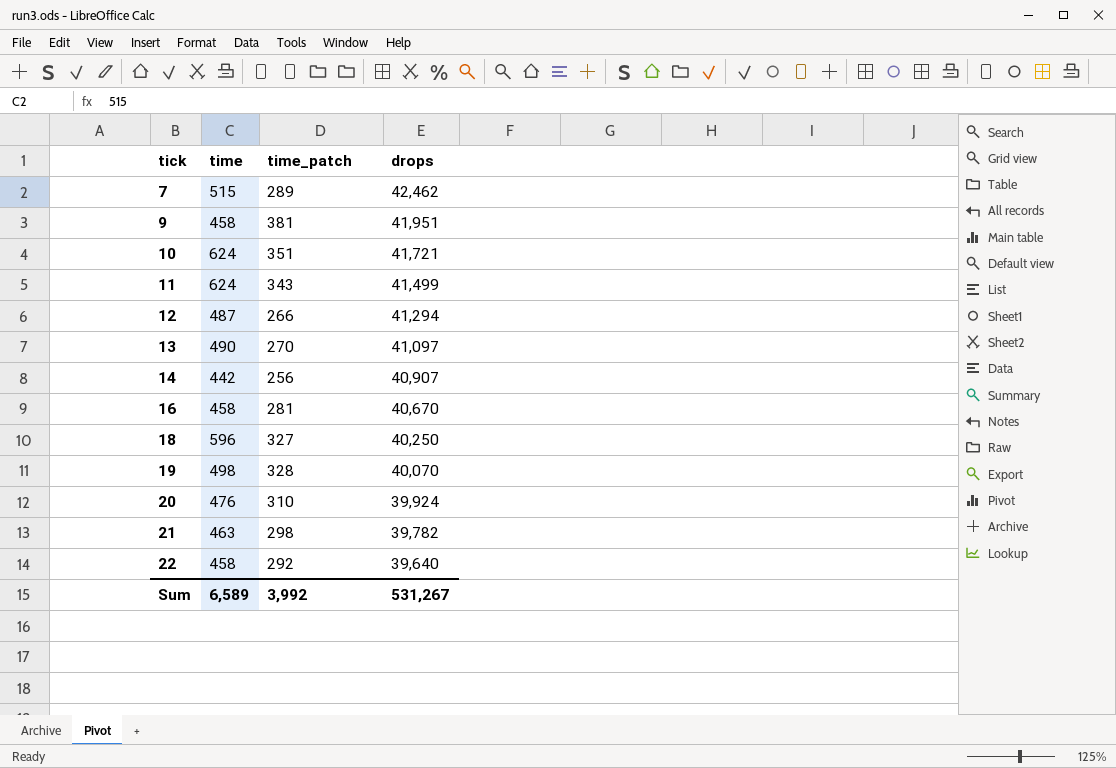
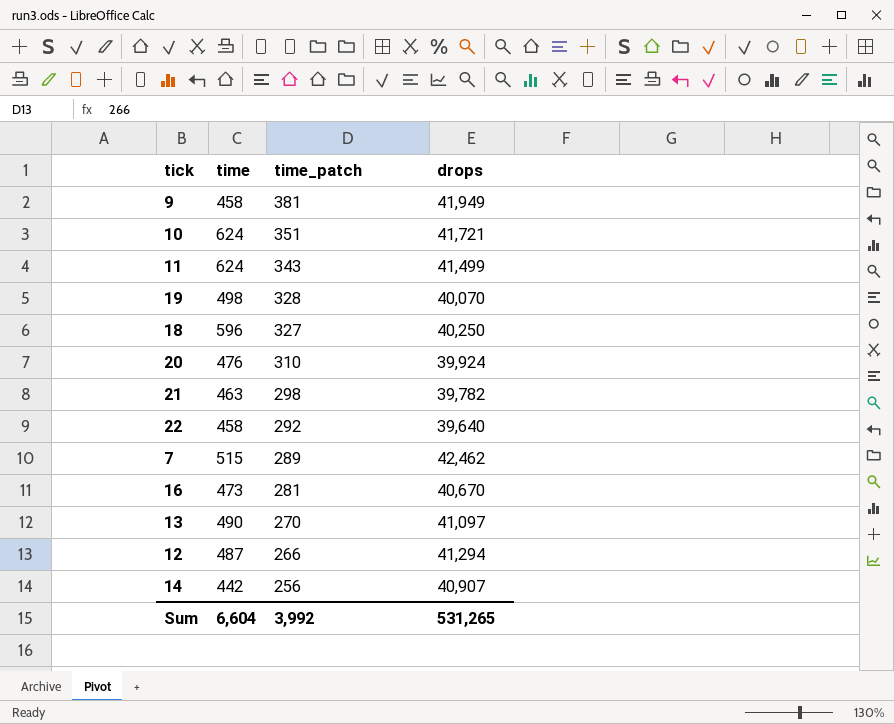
row order: tick ascending -> time_patch descending
9 | drops: 41,951 -> 41,949
16 | time: 458 -> 473
Sum | time: 6,589 -> 6,604
Sum | drops: 531,267 -> 531,265

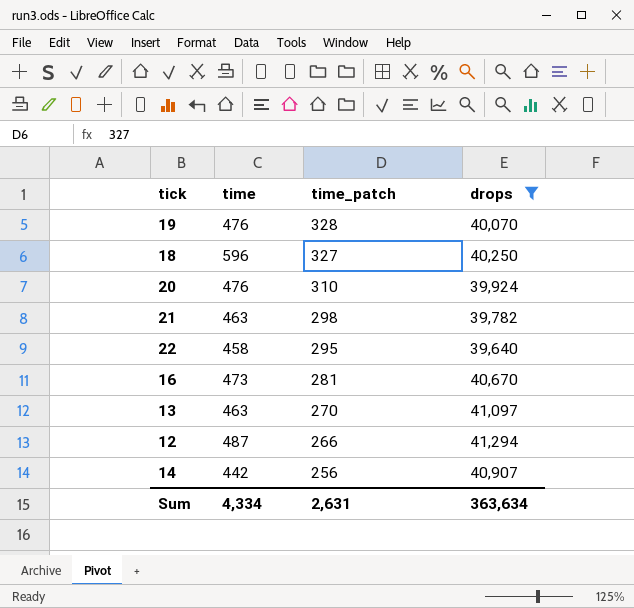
filter: none -> drops <= 41,294
19 | time: 498 -> 476
22 | time_patch: 292 -> 295
13 | time: 490 -> 463
Sum | time: 6,604 -> 4,334
Sum | time_patch: 3,992 -> 2,631
Sum | drops: 531,265 -> 363,634

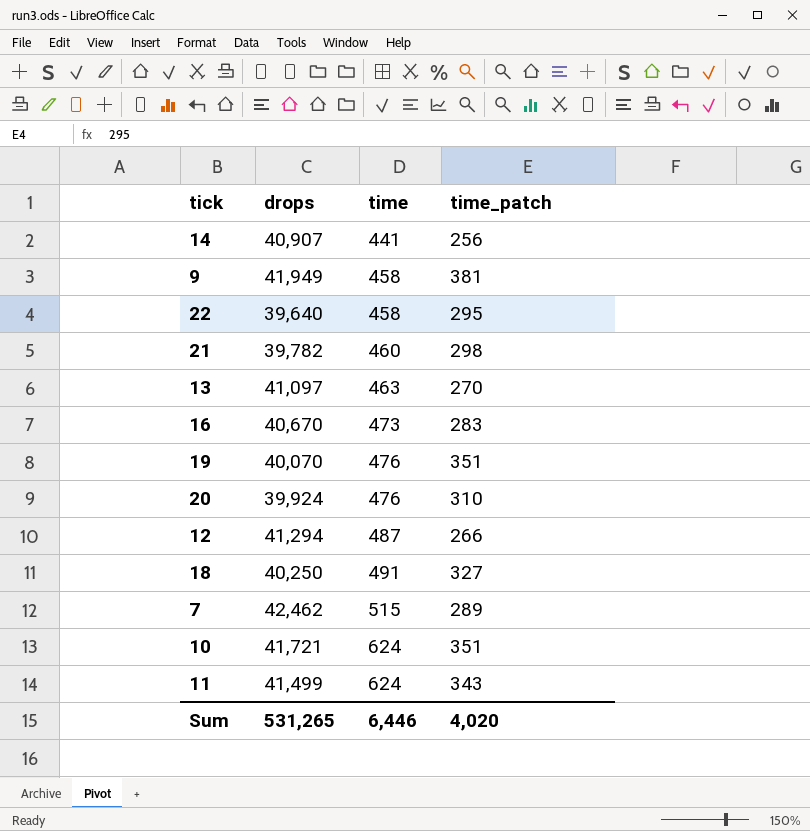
filter: drops <= 41,294 -> none
row order: time_patch descending -> time ascending
column drops | position: 4 -> 2
14 | time: 442 -> 441
21 | time: 463 -> 460
16 | time_patch: 281 -> 283
19 | time_patch: 328 -> 351
18 | time: 596 -> 491
Sum | drops: 363,634 -> 531,265
Sum | time: 4,334 -> 6,446
Sum | time_patch: 2,631 -> 4,020

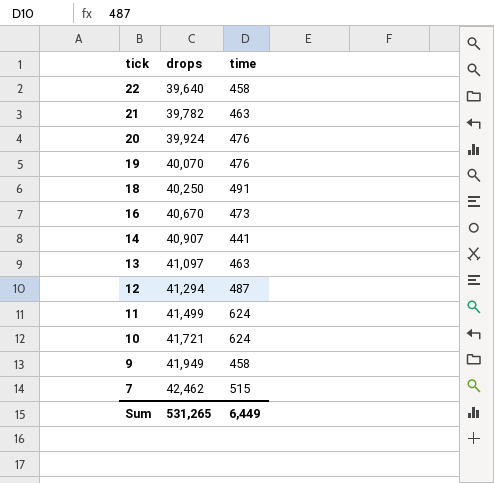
row order: time ascending -> tick descending
column time_patch | position: 4 -> none
21 | time: 460 -> 463
Sum | time: 6,446 -> 6,449

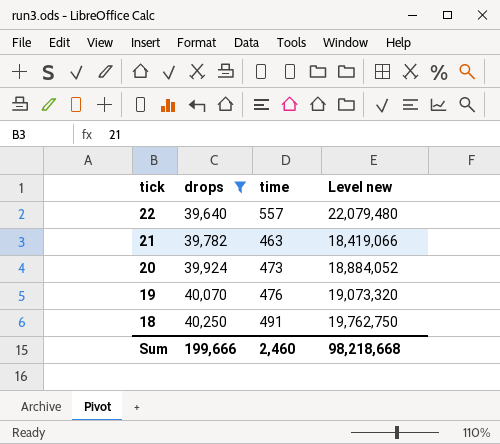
filter: none -> drops <= 40,250
column Level new | formula: none -> [drops] * [time]
22 | time: 458 -> 557
20 | time: 476 -> 473
Sum | drops: 531,265 -> 199,666
Sum | time: 6,449 -> 2,460

